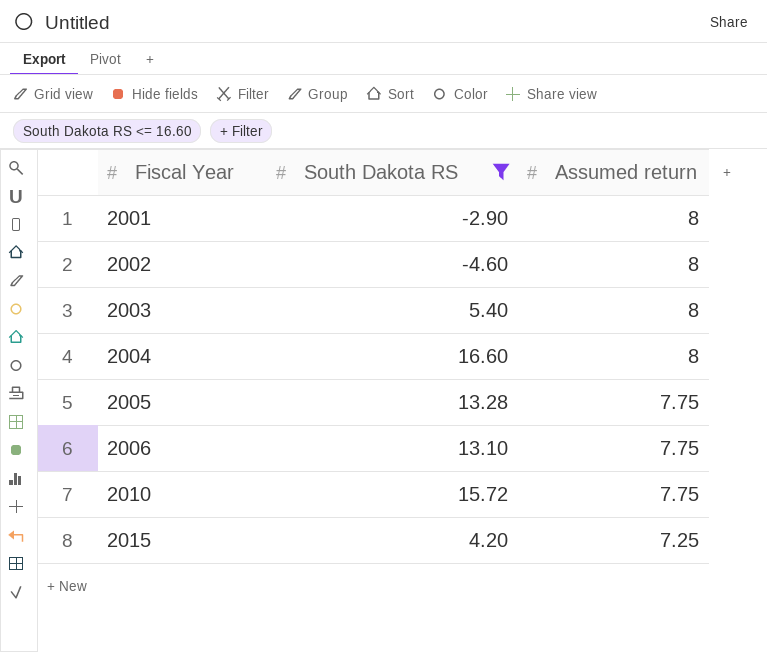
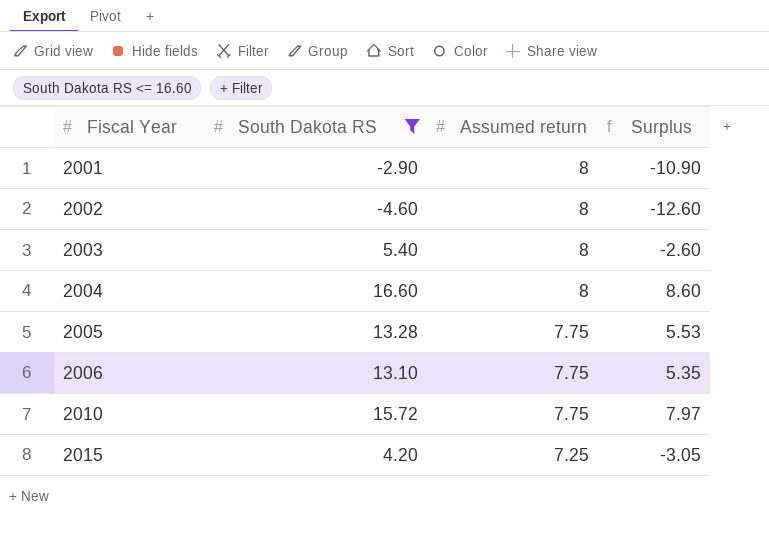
column Surplus | formula: none -> [South Dakota RS] - [Assumed return]

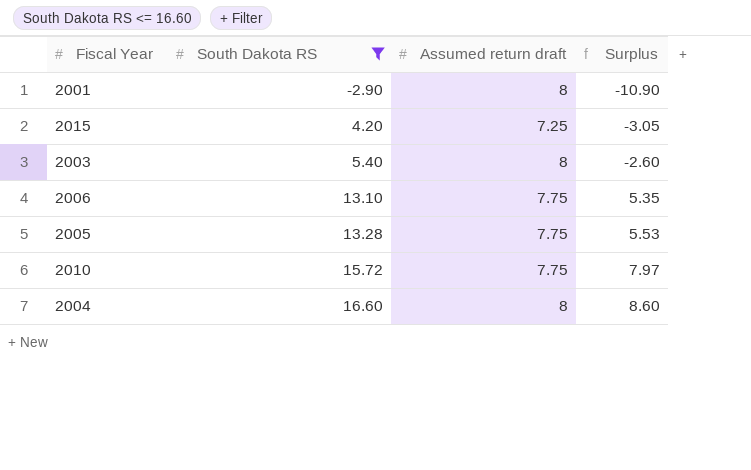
row order: Fiscal Year ascending -> South Dakota RS ascending
column name: Assumed return -> Assumed return draft
row 2002: -4.60 | 8 | -12.60 -> none

